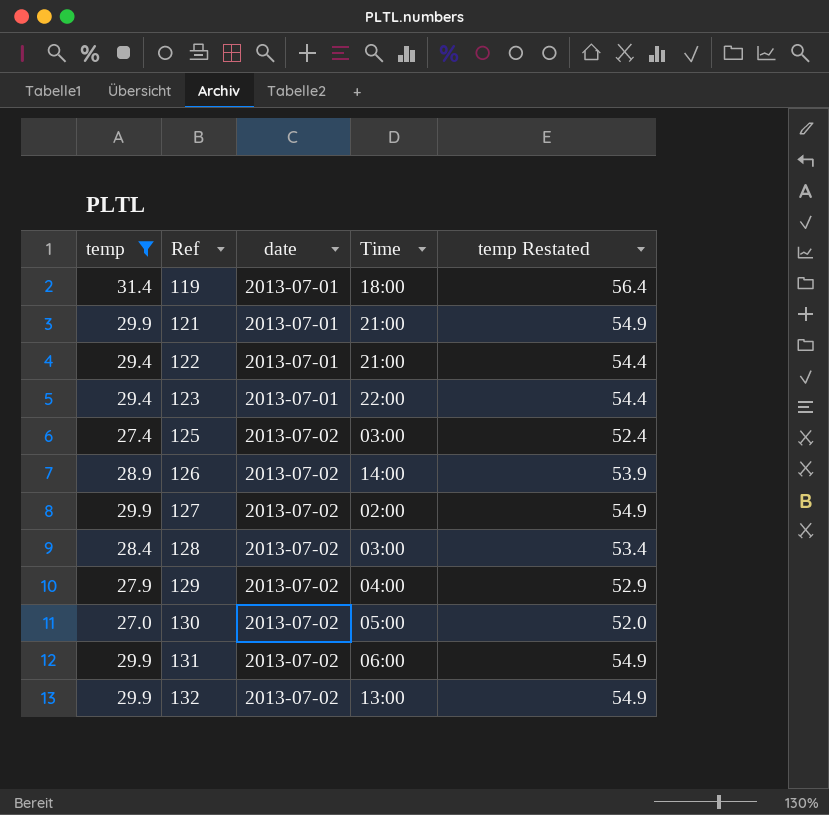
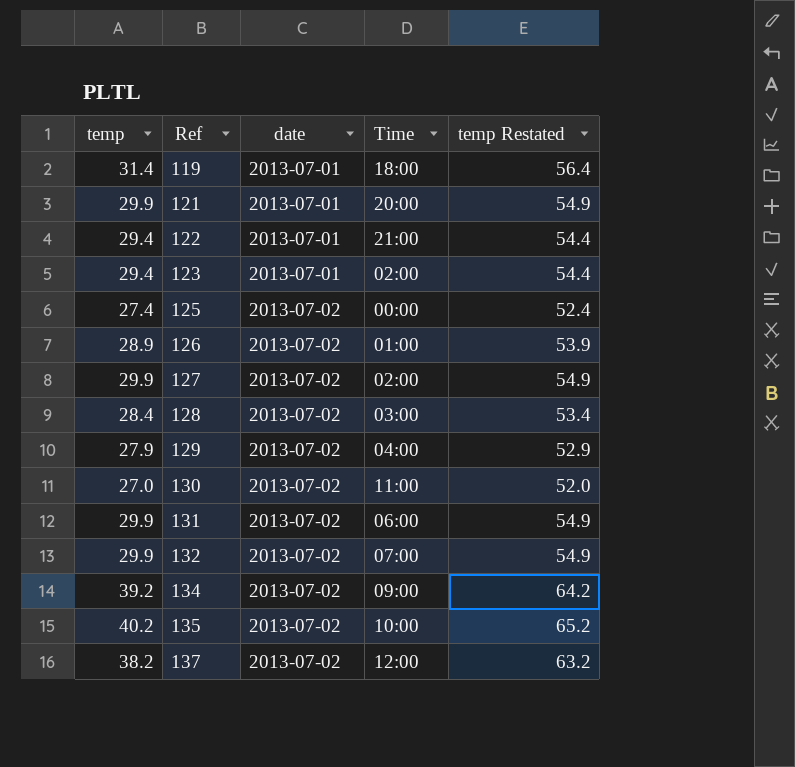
filter: temp <= 31.4 -> none
121 | Time: 21:00 -> 20:00
123 | Time: 22:00 -> 02:00
125 | Time: 03:00 -> 00:00
126 | Time: 14:00 -> 01:00
130 | Time: 05:00 -> 11:00
132 | Time: 13:00 -> 07:00

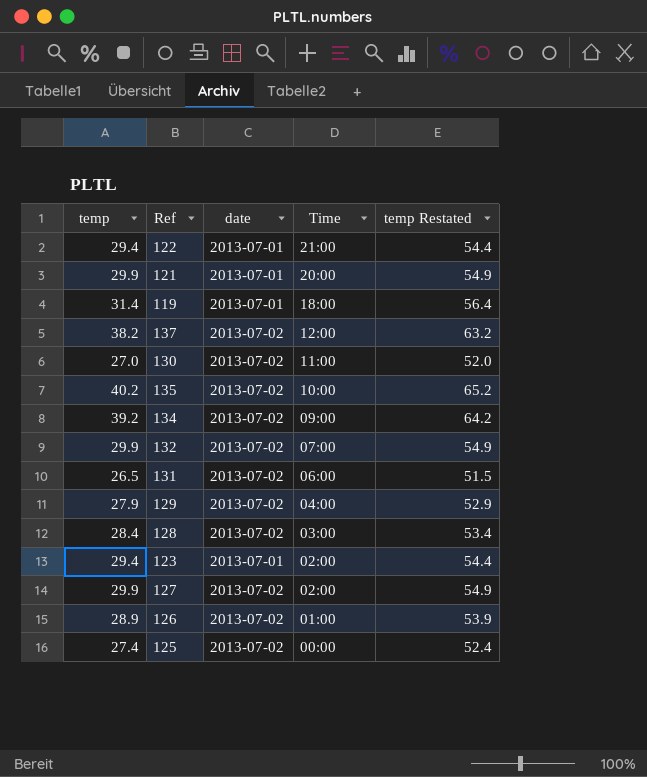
row order: Ref ascending -> Time descending
131 | temp: 29.9 -> 26.5
131 | temp Restated: 54.9 -> 51.5

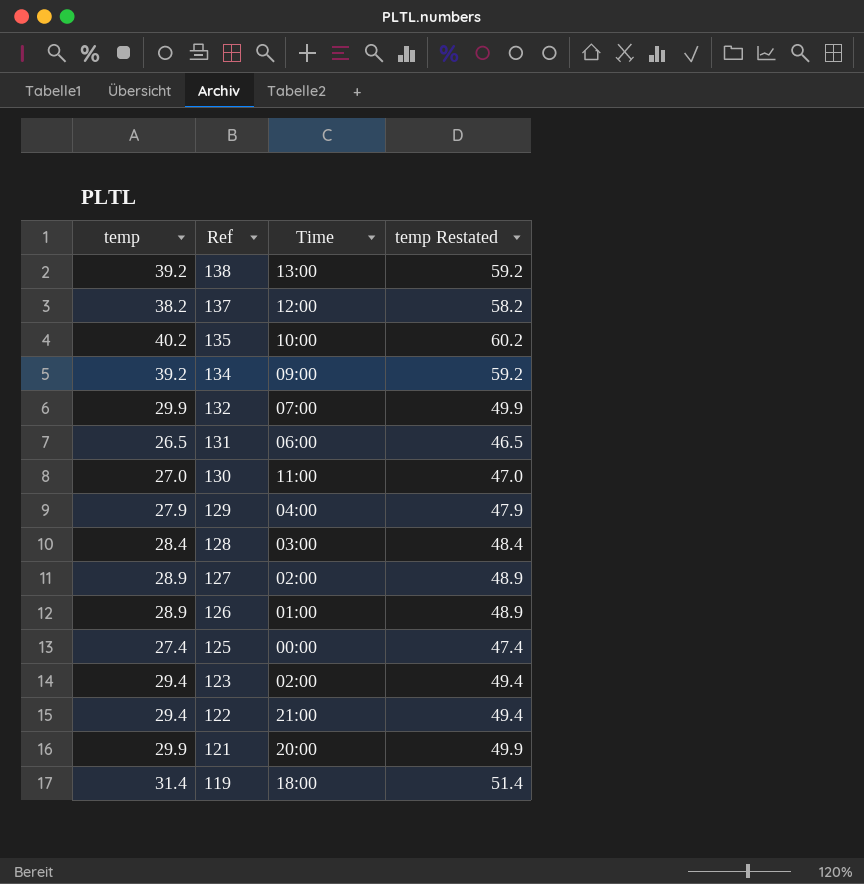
row order: Time descending -> Ref descending
column date | position: 3 -> none
column temp Restated | formula: [temp] + 25 -> [temp] + 20
row 138: none -> 39.2 | 13:00 | 59.2
127 | temp: 29.9 -> 28.9

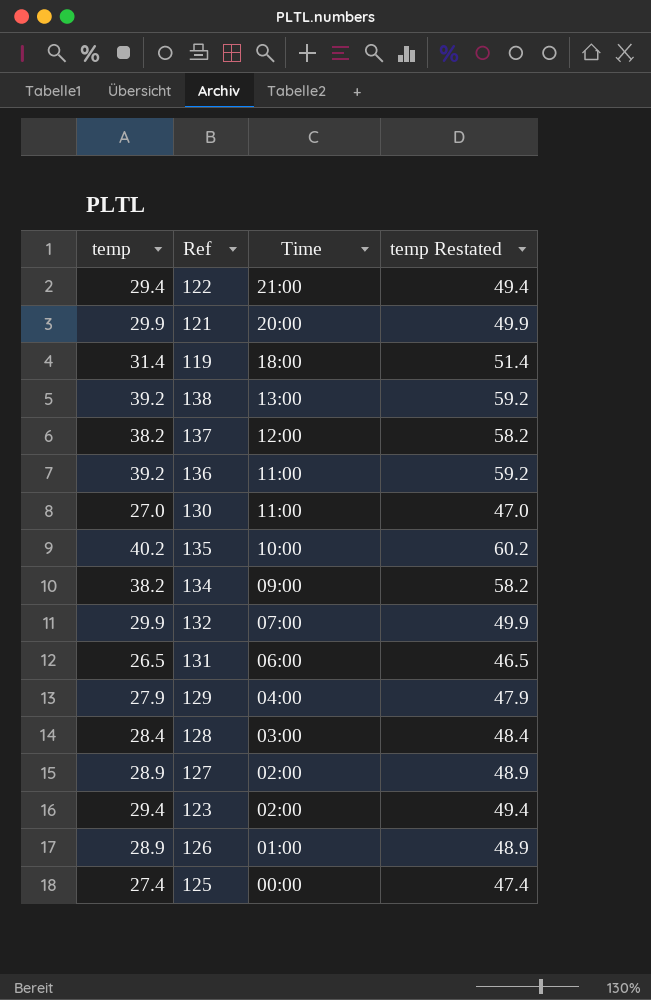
row order: Ref descending -> Time descending
row 136: none -> 39.2 | 11:00 | 59.2
134 | temp: 39.2 -> 38.2
134 | temp Restated: 59.2 -> 58.2

